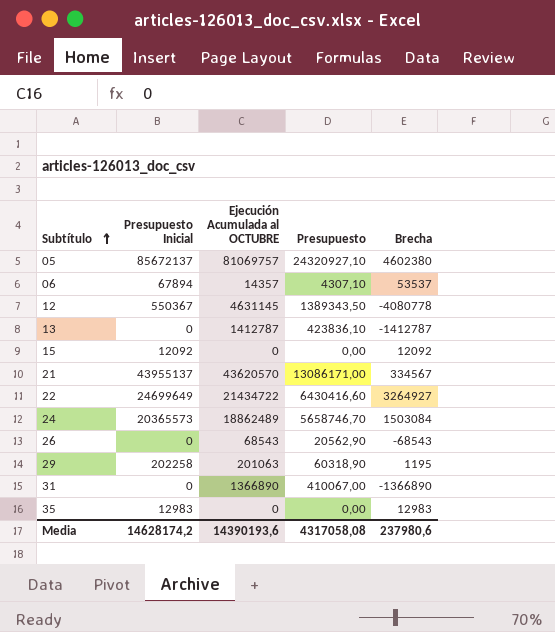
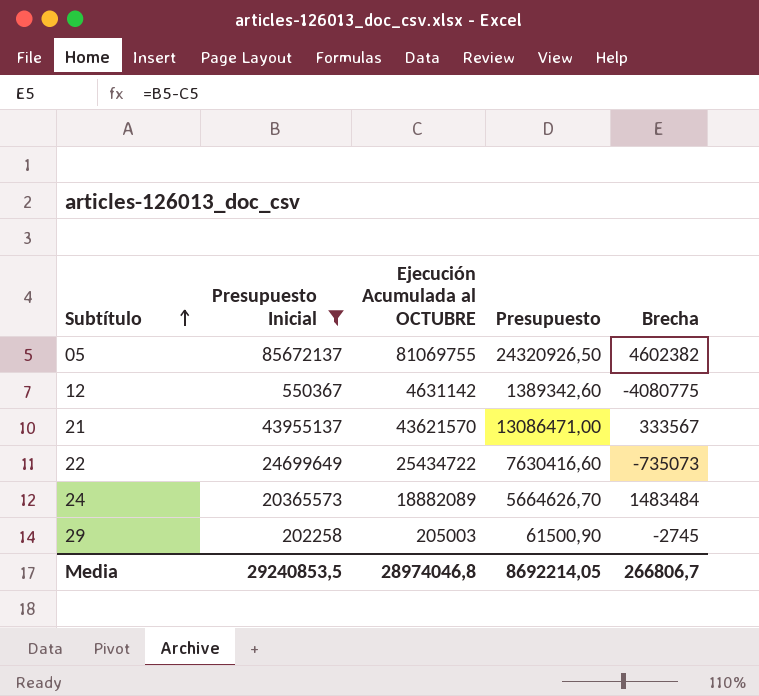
filter: none -> Presupuesto Inicial >= 202258
05 | Ejecución Acumulada al OCTUBRE: 81069757 -> 81069755
05 | Presupuesto: 24320927,10 -> 24320926,50
05 | Brecha: 4602380 -> 4602382
12 | Ejecución Acumulada al OCTUBRE: 4631145 -> 4631142
12 | Presupuesto: 1389343,50 -> 1389342,60
12 | Brecha: -4080778 -> -4080775
21 | Ejecución Acumulada al OCTUBRE: 43620570 -> 43621570
21 | Presupuesto: 13086171,00 -> 13086471,00
21 | Brecha: 334567 -> 333567
22 | Ejecución Acumulada al OCTUBRE: 21434722 -> 25434722
22 | Presupuesto: 6430416,60 -> 7630416,60
22 | Brecha: 3264927 -> -735073
24 | Ejecución Acumulada al OCTUBRE: 18862489 -> 18882089
24 | Presupuesto: 5658746,70 -> 5664626,70
24 | Brecha: 1503084 -> 1483484
29 | Ejecución Acumulada al OCTUBRE: 201063 -> 205003
29 | Presupuesto: 60318,90 -> 61500,90
29 | Brecha: 1195 -> -2745
Media | Presupuesto Inicial: 14628174,2 -> 29240853,5
Media | Ejecución Acumulada al OCTUBRE: 14390193,6 -> 28974046,8
Media | Presupuesto: 4317058,08 -> 8692214,05
Media | Brecha: 237980,6 -> 266806,7

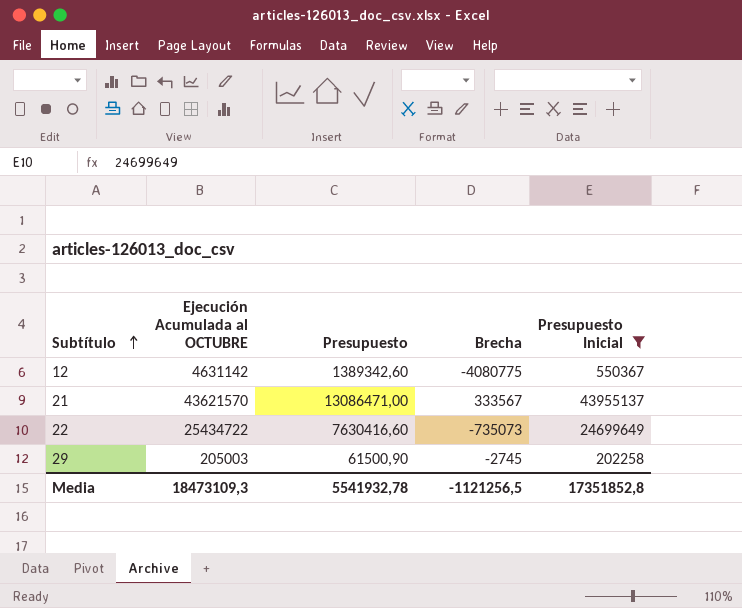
column Presupuesto Inicial | position: 2 -> 5
row 05: 85672137 | 81069755 | 24320926,50 | 4602382 -> none
row 24: 20365573 | 18882089 | 5664626,70 | 1483484 -> none
Media | Ejecución Acumulada al OCTUBRE: 28974046,8 -> 18473109,3
Media | Presupuesto: 8692214,05 -> 5541932,78
Media | Brecha: 266806,7 -> -1121256,5
Media | Presupuesto Inicial: 29240853,5 -> 17351852,8

